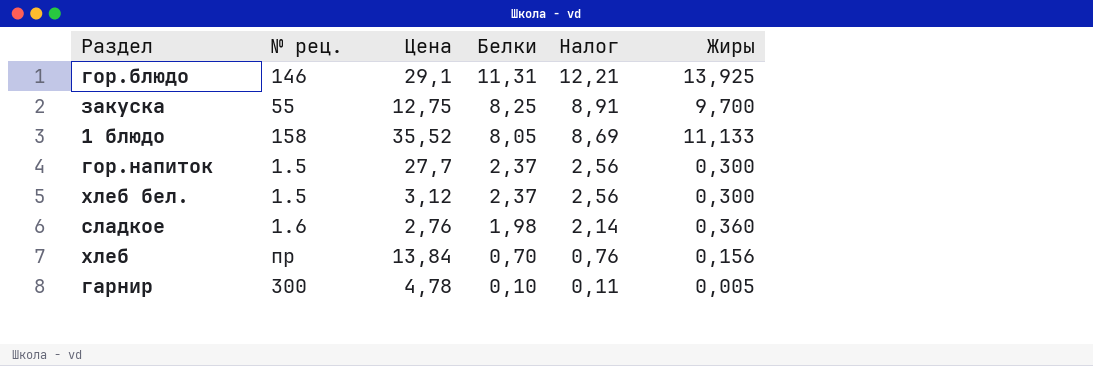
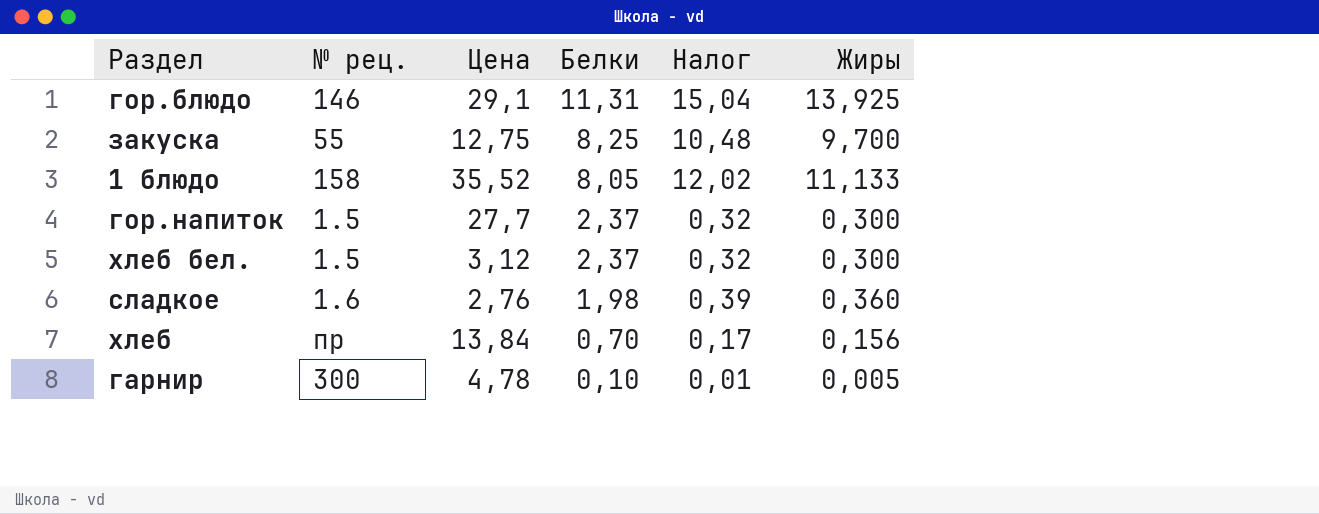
column Налог | formula: [Белки] * 1,08 -> [Жиры] * 1,08

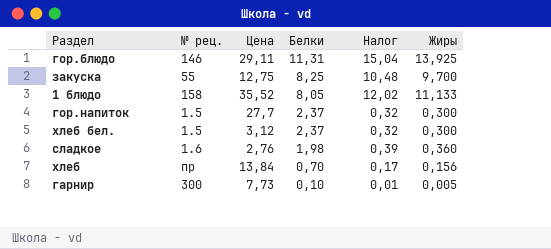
гор.блюдо | Цена: 29,1 -> 29,11
гарнир | Цена: 4,78 -> 7,73

